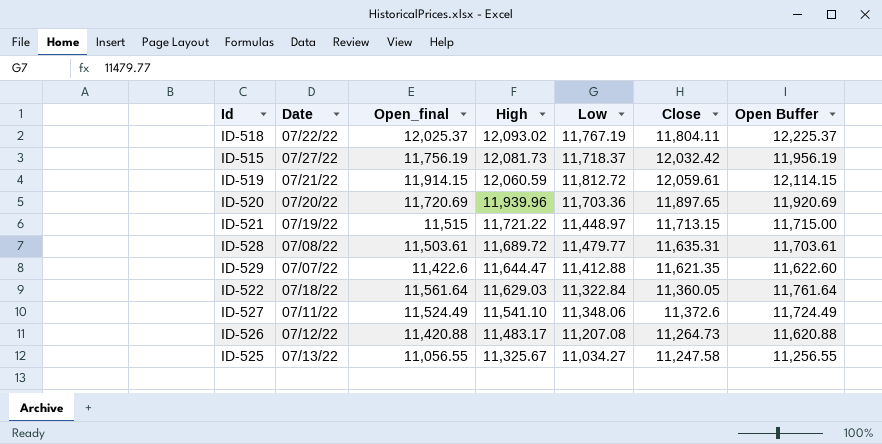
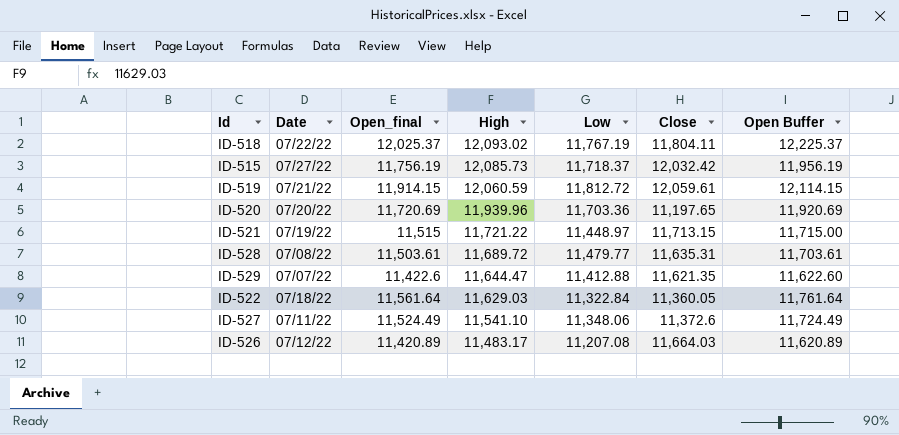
row ID-525: 07/13/22 | 11,056.55 | 11,325.67 | 11,034.27 | 11,247.58 | 11,256.55 -> none
ID-515 | High: 12,081.73 -> 12,085.73
ID-520 | Close: 11,897.65 -> 11,197.65
ID-526 | Open_final: 11,420.88 -> 11,420.89
ID-526 | Close: 11,264.73 -> 11,664.03
ID-526 | Open Buffer: 11,620.88 -> 11,620.89

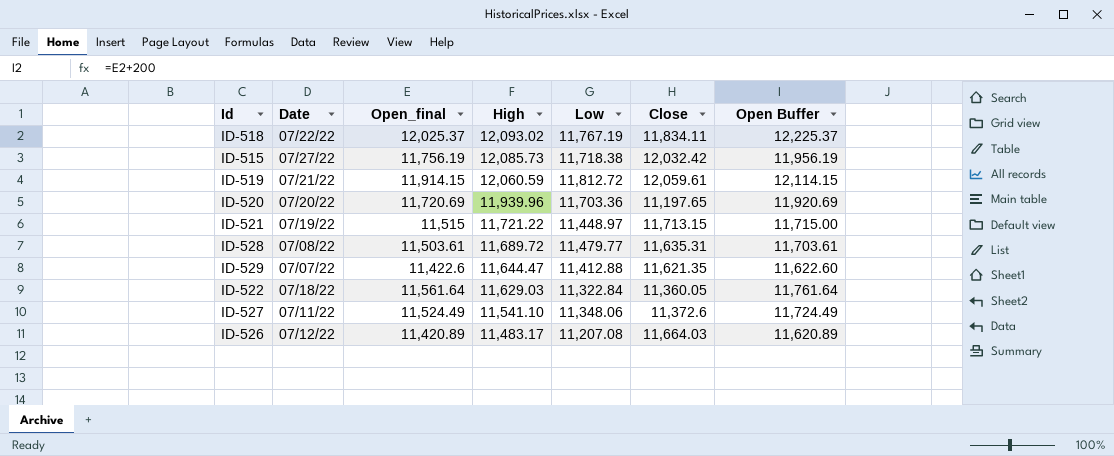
ID-518 | Close: 11,804.11 -> 11,834.11
ID-515 | Low: 11,718.37 -> 11,718.38

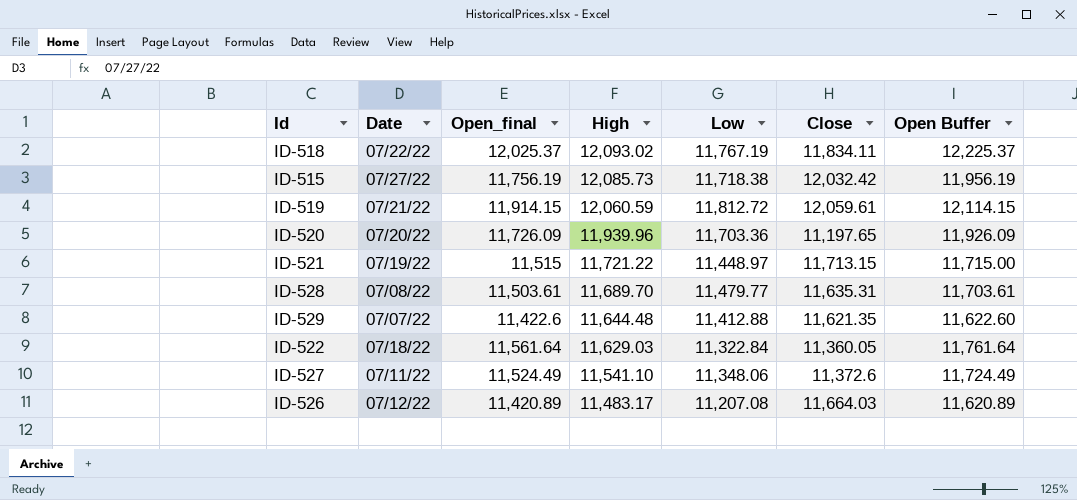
ID-520 | Open_final: 11,720.69 -> 11,726.09
ID-520 | Open Buffer: 11,920.69 -> 11,926.09
ID-528 | High: 11,689.72 -> 11,689.70
ID-529 | High: 11,644.47 -> 11,644.48

